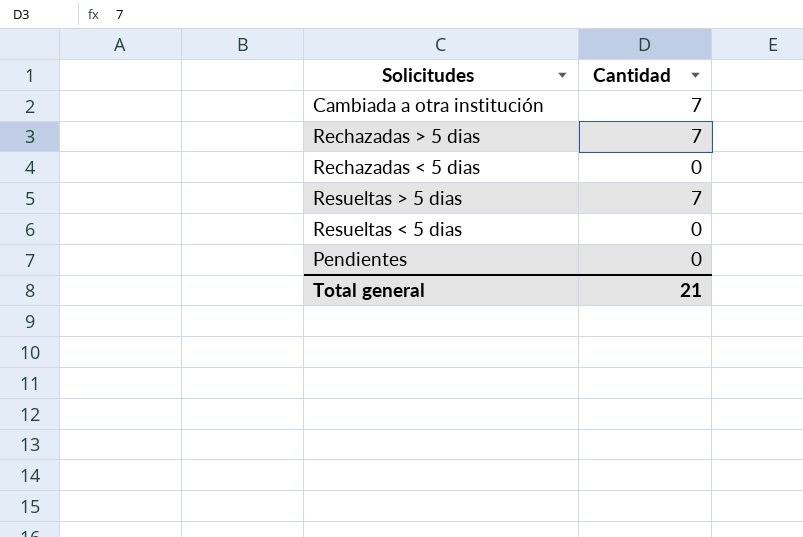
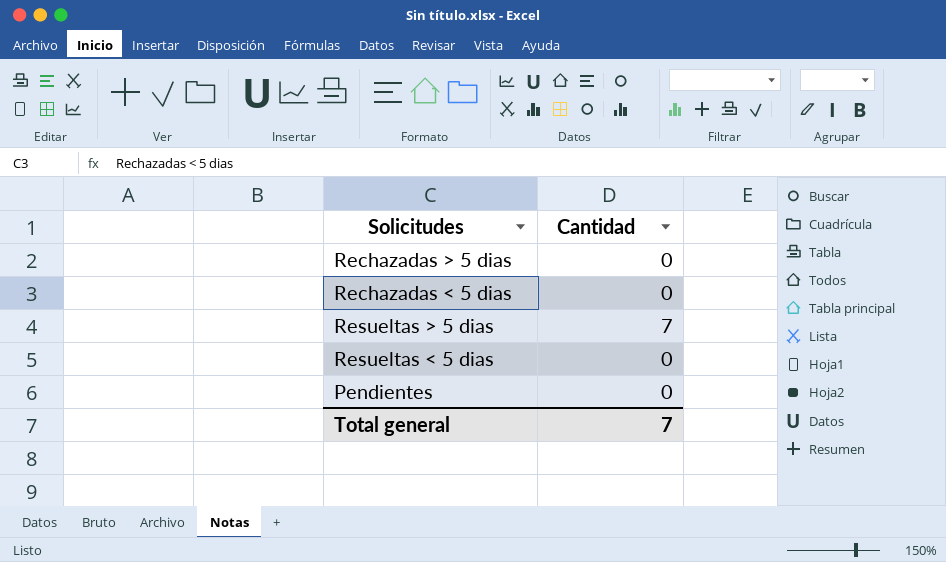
row Cambiada a otra institución: 7 -> none
Rechazadas > 5 dias | Cantidad: 7 -> 0
Total general | Cantidad: 21 -> 7

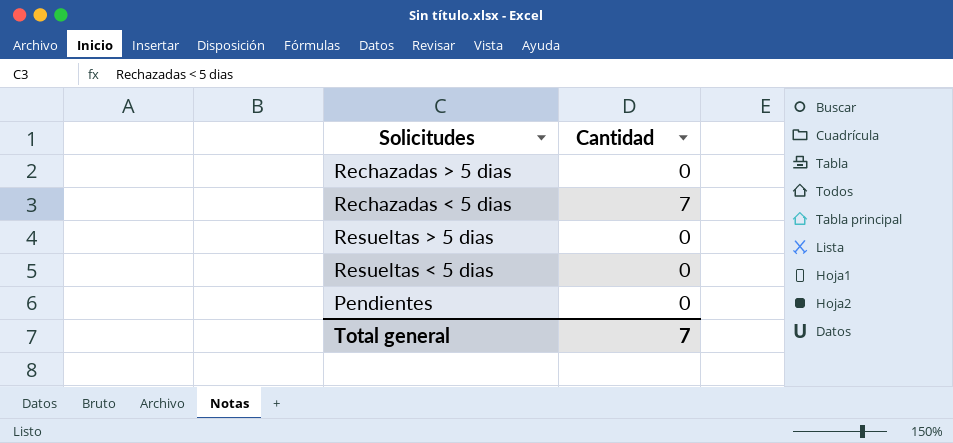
Rechazadas < 5 dias | Cantidad: 0 -> 7
Resueltas > 5 dias | Cantidad: 7 -> 0

